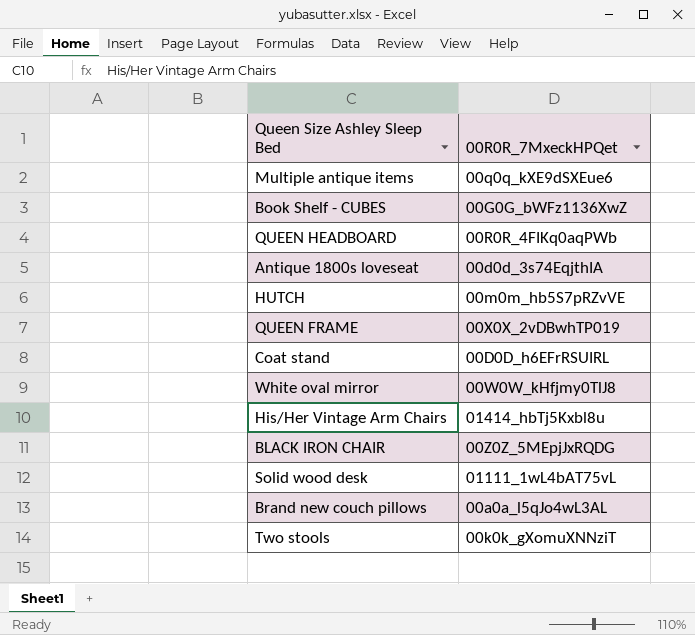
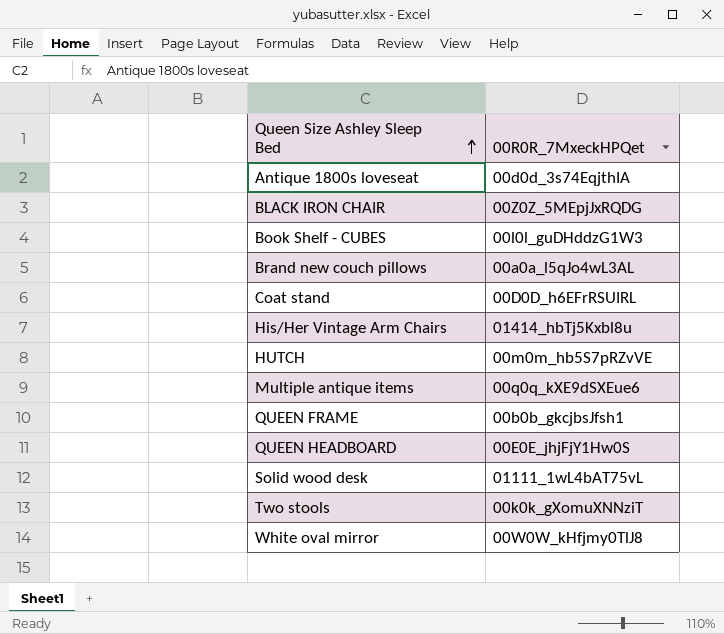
row order: none -> Queen Size Ashley Sleep Bed ascending
Book Shelf - CUBES | 00R0R_7MxeckHPQet: 00G0G_bWFz1136XwZ -> 00l0l_guDHddzG1W3
QUEEN FRAME | 00R0R_7MxeckHPQet: 00X0X_2vDBwhTP019 -> 00b0b_gkcjbsJfsh1
QUEEN HEADBOARD | 00R0R_7MxeckHPQet: 00R0R_4FIKq0aqPWb -> 00E0E_jhjFjY1Hw0S

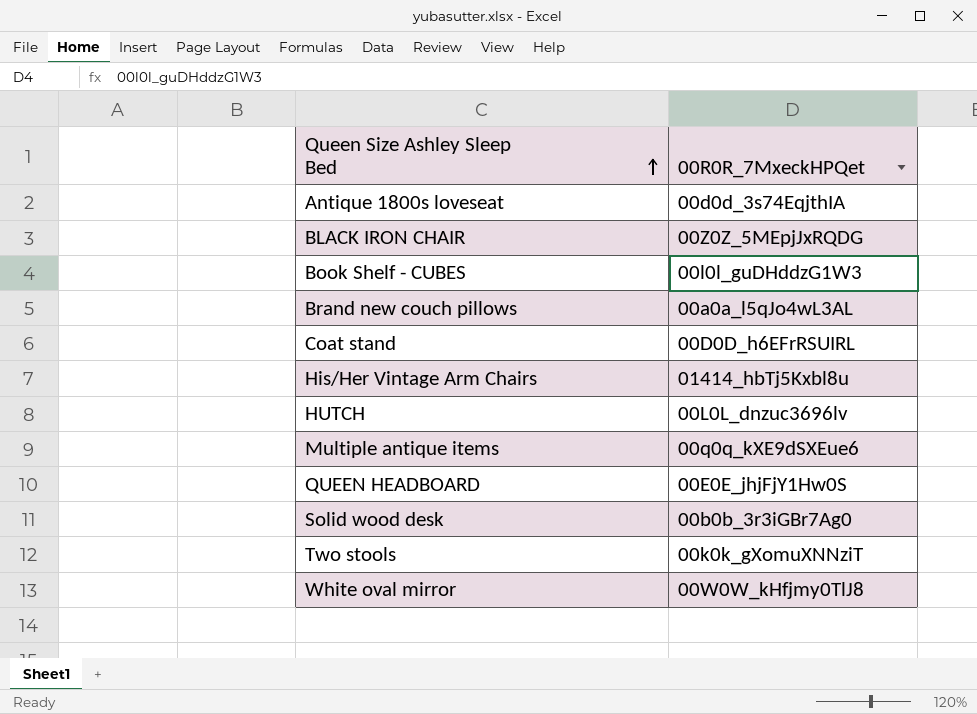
row QUEEN FRAME: 00b0b_gkcjbsJfsh1 -> none
HUTCH | 00R0R_7MxeckHPQet: 00m0m_hb5S7pRZvVE -> 00L0L_dnzuc3696lv
Solid wood desk | 00R0R_7MxeckHPQet: 01111_1wL4bAT75vL -> 00b0b_3r3iGBr7Ag0

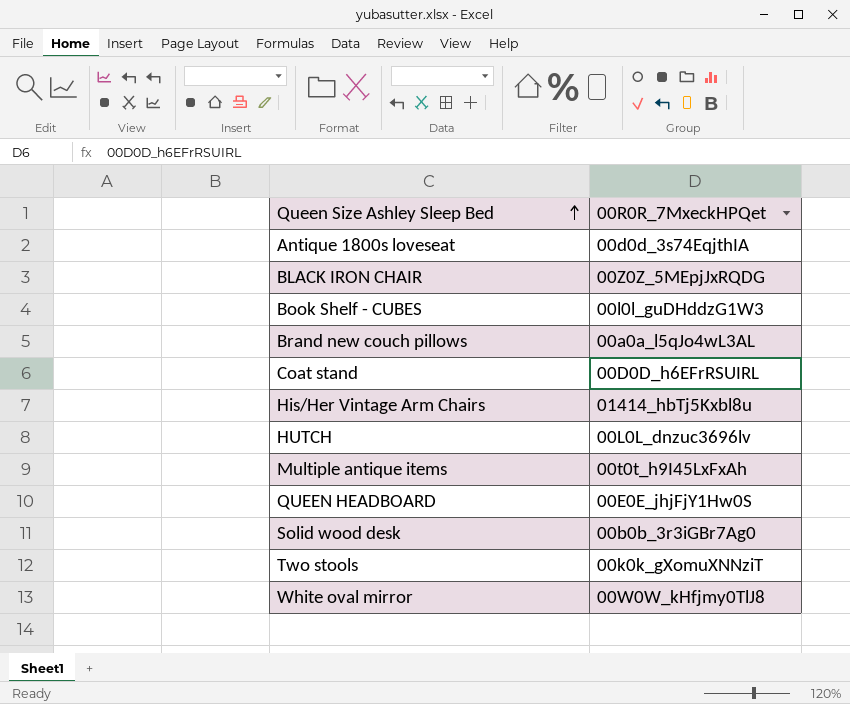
Multiple antique items | 00R0R_7MxeckHPQet: 00q0q_kXE9dSXEue6 -> 00t0t_h9I45LxFxAh

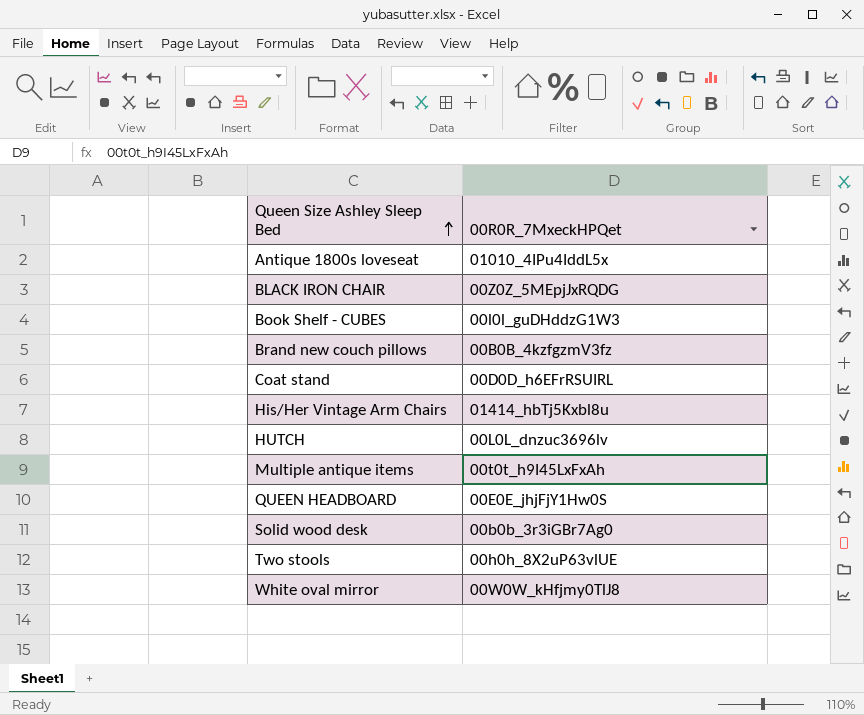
Antique 1800s loveseat | 00R0R_7MxeckHPQet: 00d0d_3s74EqjthIA -> 01010_4IPu4IddL5x
Brand new couch pillows | 00R0R_7MxeckHPQet: 00a0a_l5qJo4wL3AL -> 00B0B_4kzfgzmV3fz
Two stools | 00R0R_7MxeckHPQet: 00k0k_gXomuXNNziT -> 00h0h_8X2uP63vlUE

